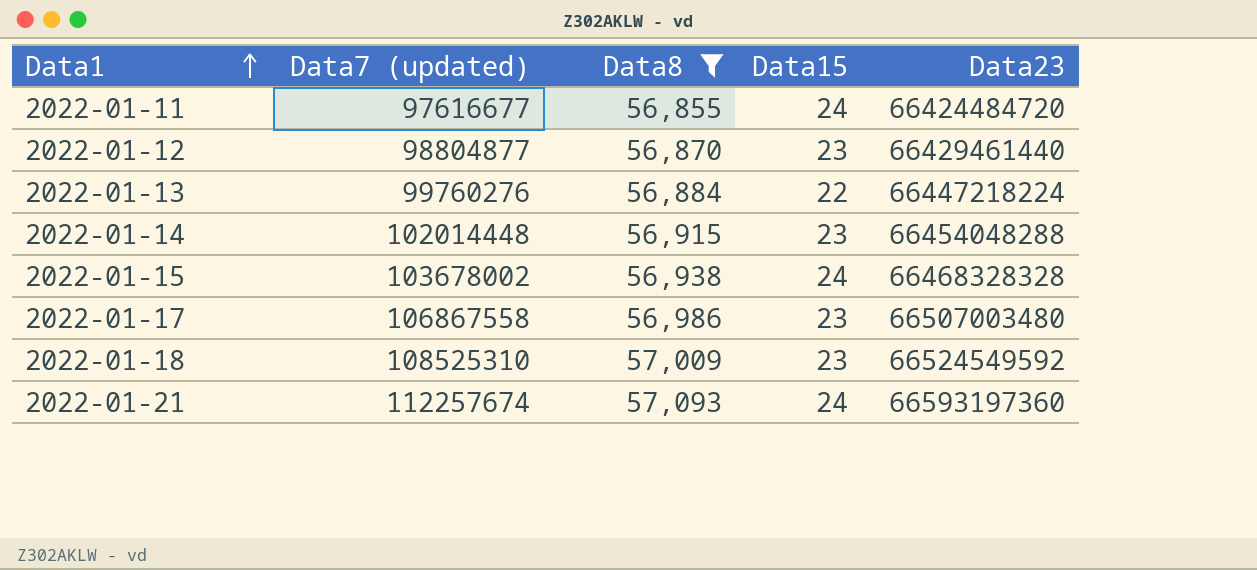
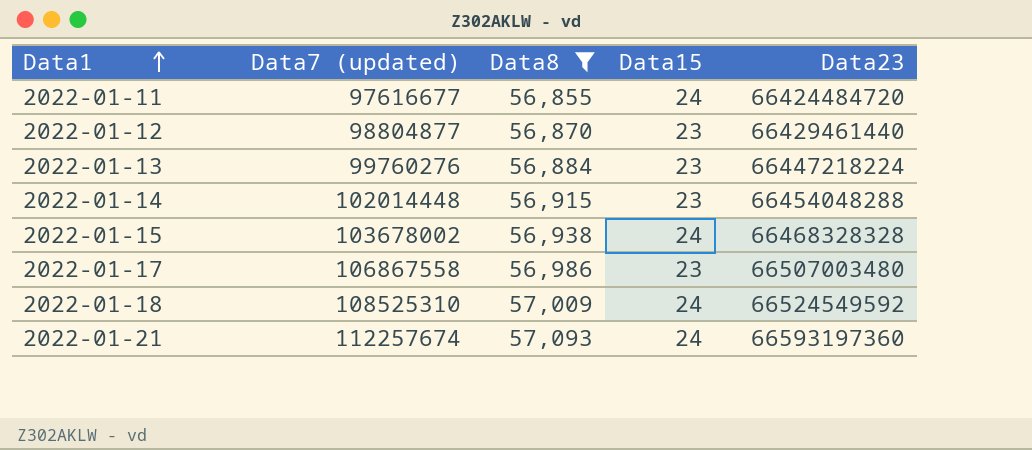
2022-01-13 | Data15: 22 -> 23
2022-01-18 | Data15: 23 -> 24

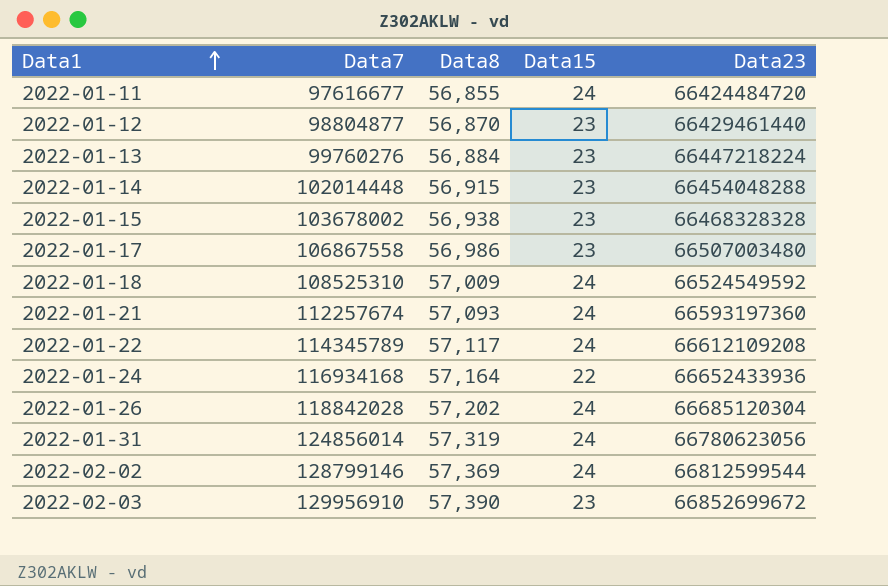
filter: Data8 <= 57,093 -> none
column name: Data7 (updated) -> Data7
2022-01-15 | Data15: 24 -> 23

